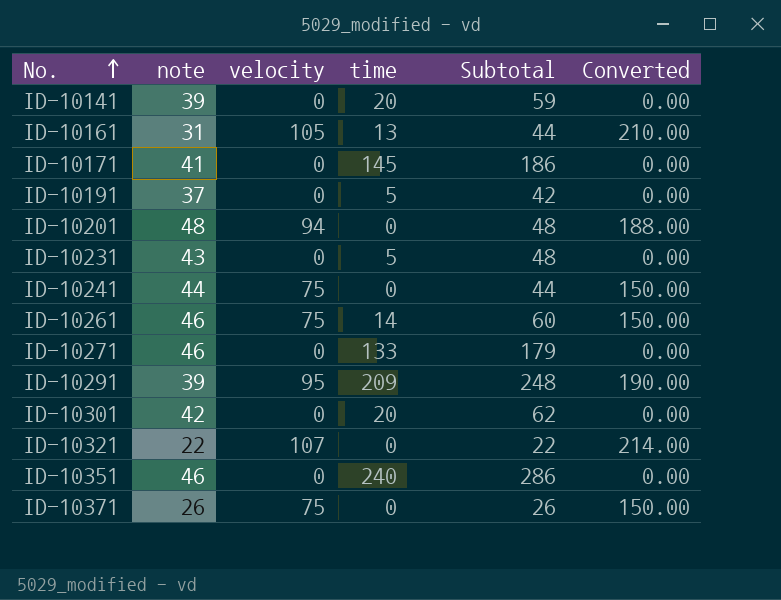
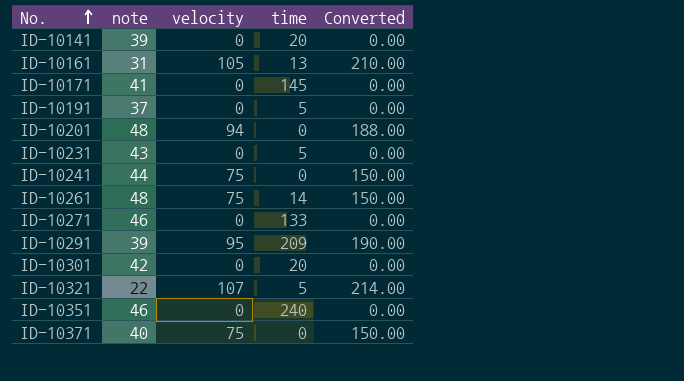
column Subtotal | formula: [note] + [time] -> none
ID-10261 | note: 46 -> 48
ID-10321 | time: 0 -> 5
ID-10371 | note: 26 -> 40

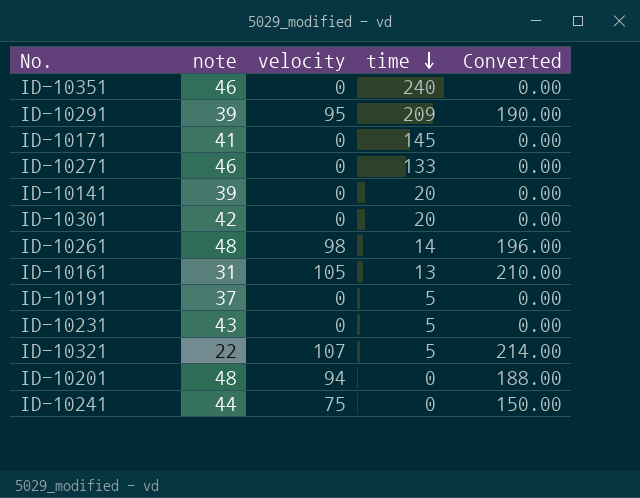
row order: No. ascending -> time descending
row ID-10371: 40 | 75 | 0 | 150.00 -> none
ID-10261 | velocity: 75 -> 98
ID-10261 | Converted: 150.00 -> 196.00

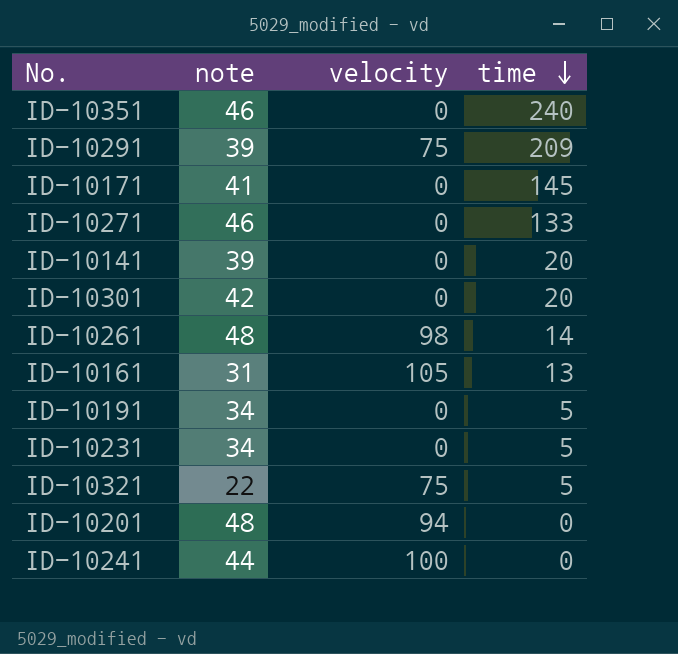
column Converted | formula: [velocity] * 2 -> none
ID-10291 | velocity: 95 -> 75
ID-10191 | note: 37 -> 34
ID-10231 | note: 43 -> 34
ID-10321 | velocity: 107 -> 75
ID-10241 | velocity: 75 -> 100

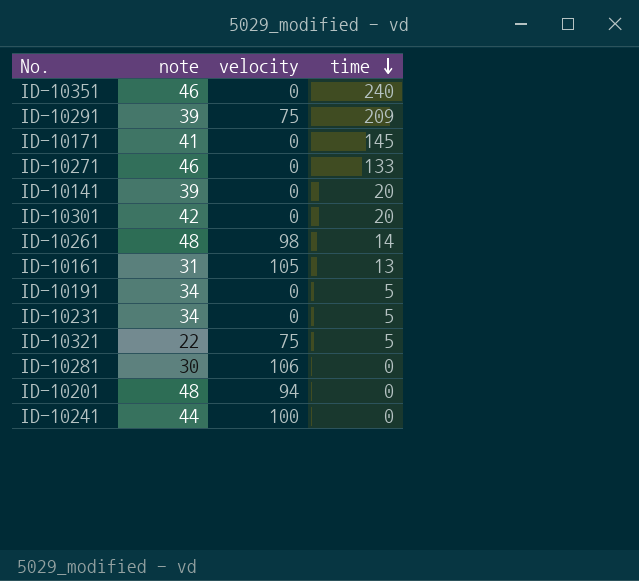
row ID-10281: none -> 30 | 106 | 0

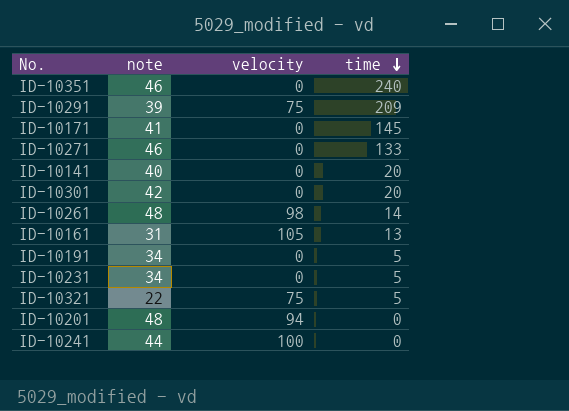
row ID-10281: 30 | 106 | 0 -> none
ID-10141 | note: 39 -> 40

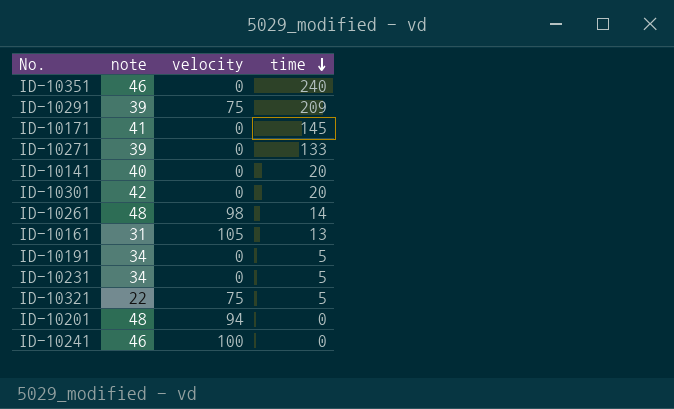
ID-10271 | note: 46 -> 39
ID-10241 | note: 44 -> 46

